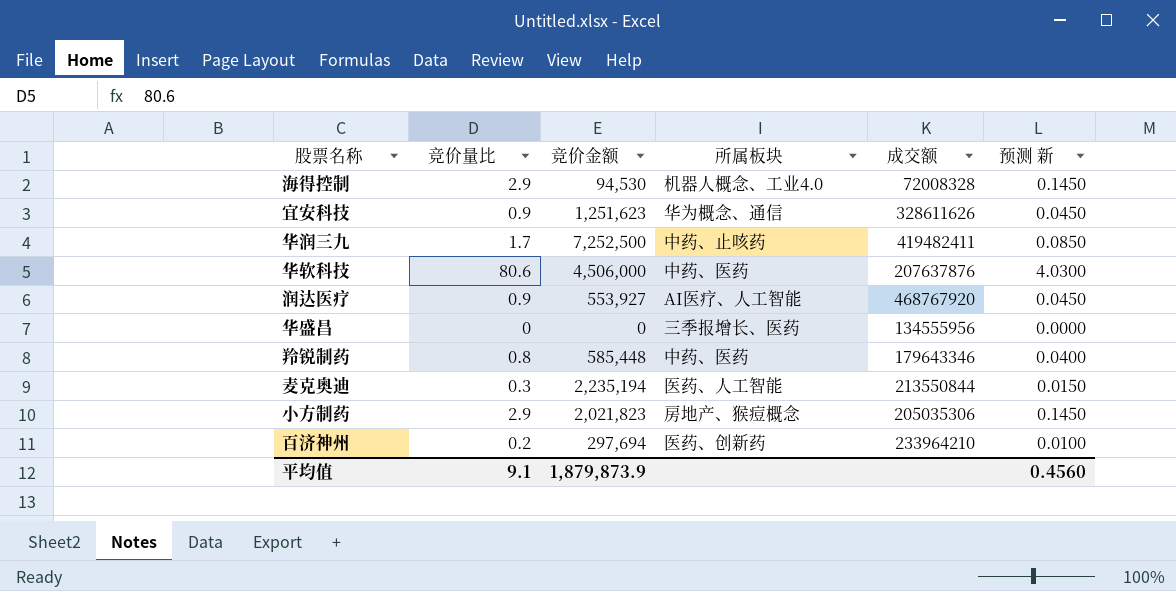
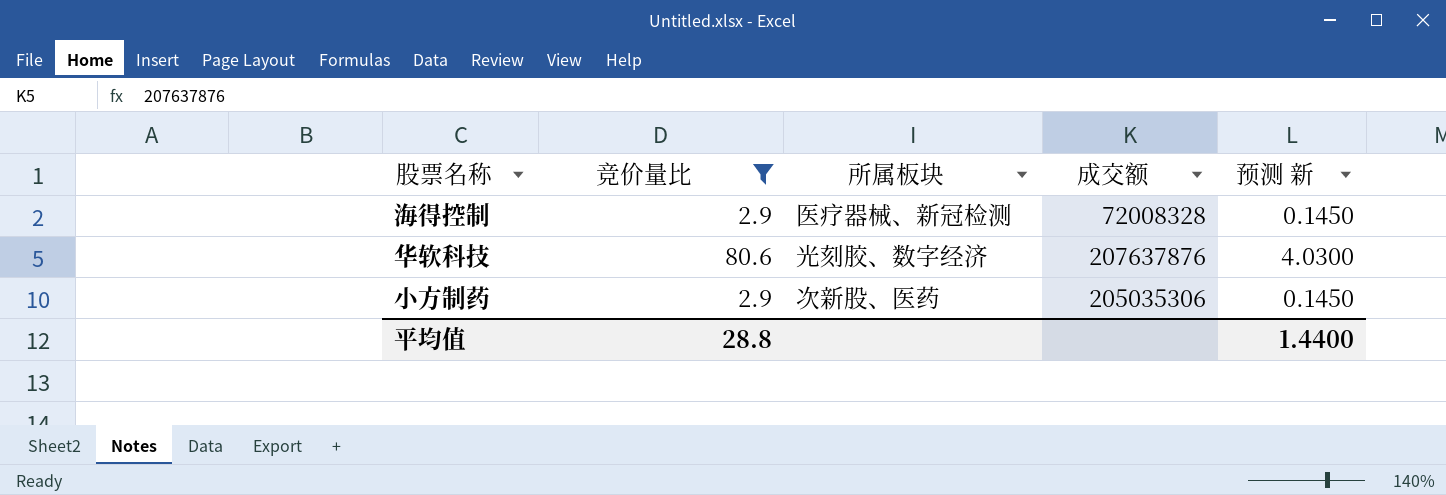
filter: none -> 竞价量比 >= 2.9
column 竞价金额 | position: 3 -> none
海得控制 | 所属板块: 机器人概念、工业4.0 -> 医疗器械、新冠检测
华软科技 | 所属板块: 中药、医药 -> 光刻胶、数字经济
小方制药 | 所属板块: 房地产、猴痘概念 -> 次新股、医药
平均值 | 竞价量比: 9.1 -> 28.8
平均值 | 预测 新: 0.4560 -> 1.4400

